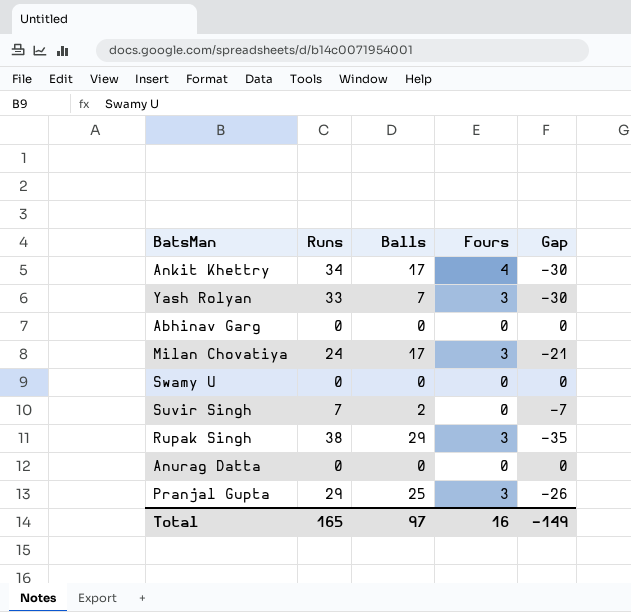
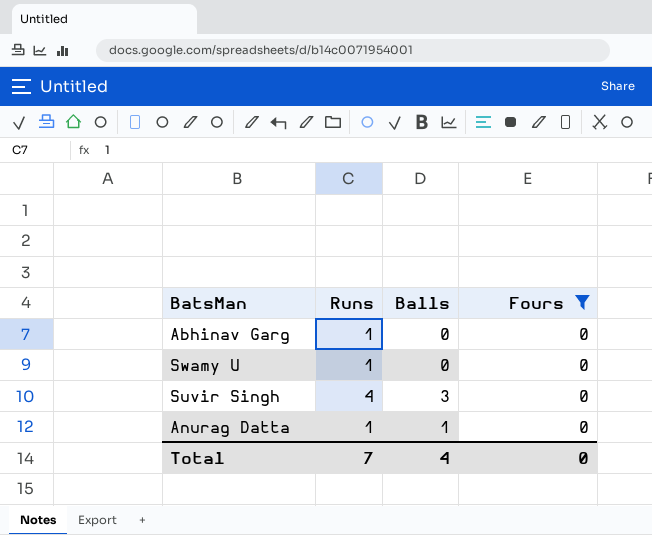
filter: none -> Fours = 0
column Gap | formula: [Fours] - [Runs] -> none
Abhinav Garg | Runs: 0 -> 1
Swamy U | Runs: 0 -> 1
Suvir Singh | Runs: 7 -> 4
Suvir Singh | Balls: 2 -> 3
Anurag Datta | Runs: 0 -> 1
Anurag Datta | Balls: 0 -> 1
Total | Runs: 165 -> 7
Total | Balls: 97 -> 4
Total | Fours: 16 -> 0

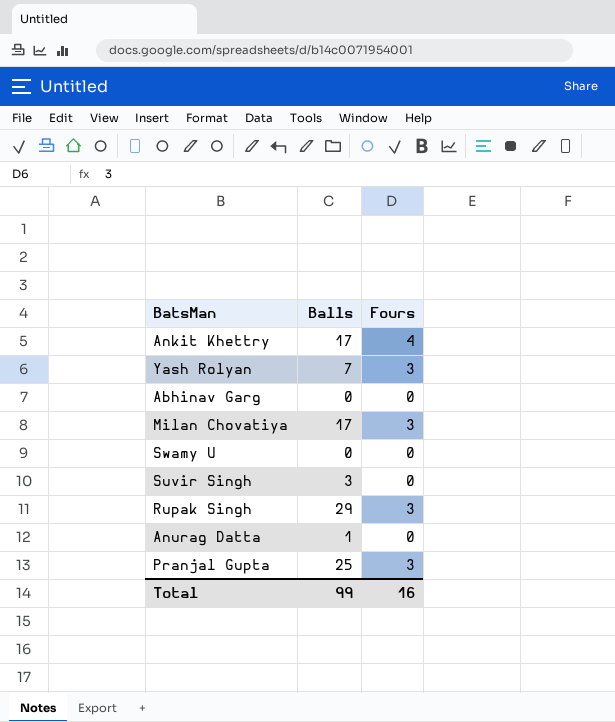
filter: Fours = 0 -> none
column Runs | position: 2 -> none
Total | Balls: 4 -> 99
Total | Fours: 0 -> 16

